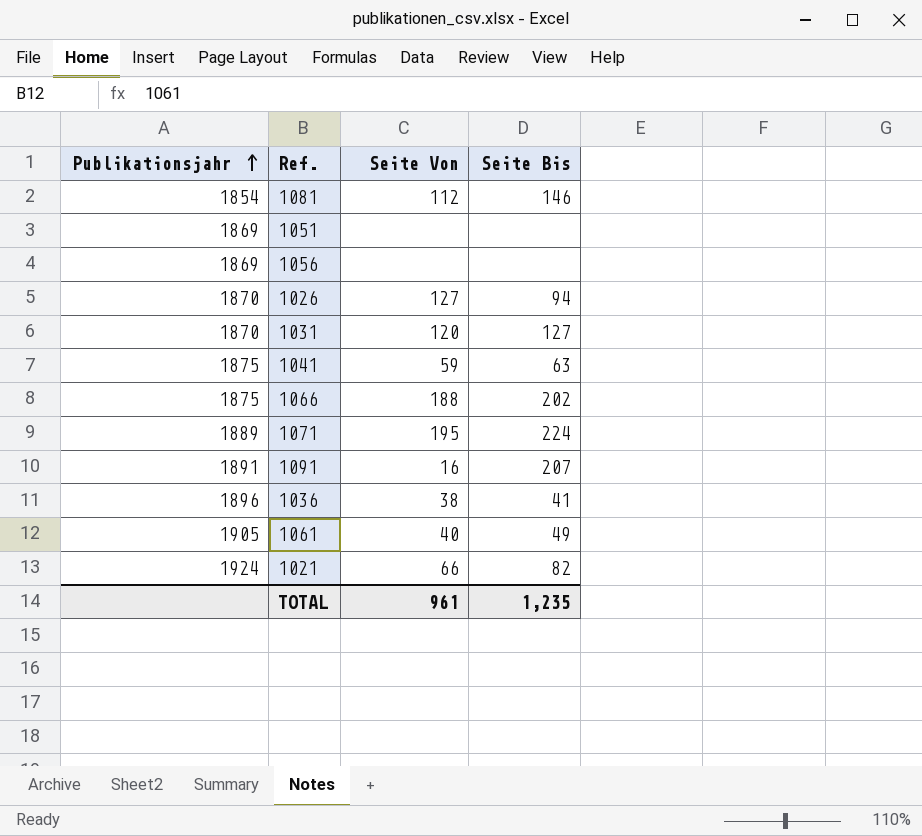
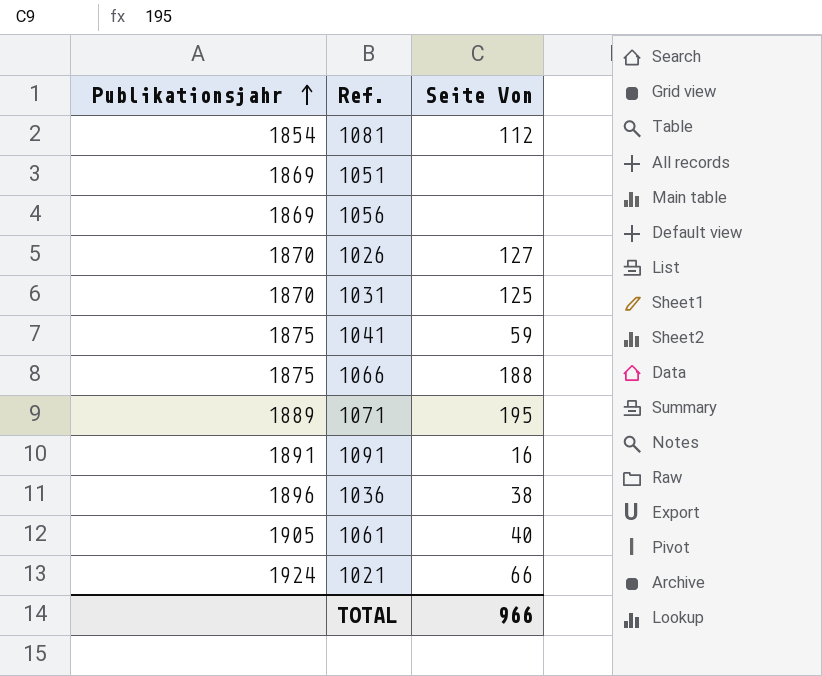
column Seite Bis | position: 4 -> none
1031 | Seite Von: 120 -> 125
TOTAL | Seite Von: 961 -> 966

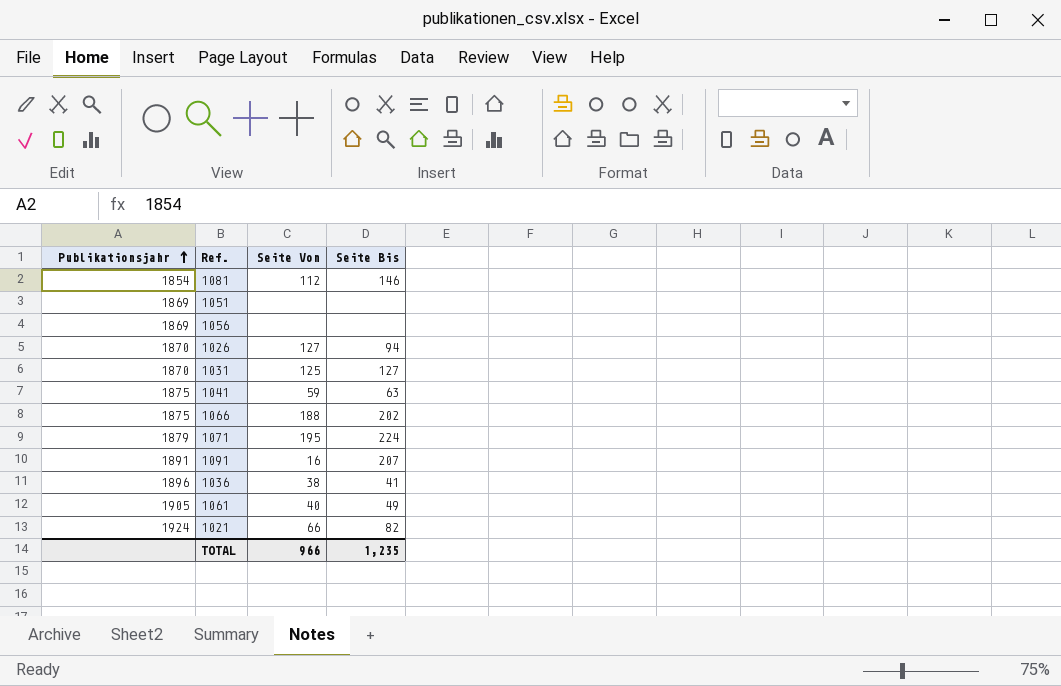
column Seite Bis | position: none -> 4
1071 | Publikationsjahr: 1889 -> 1879

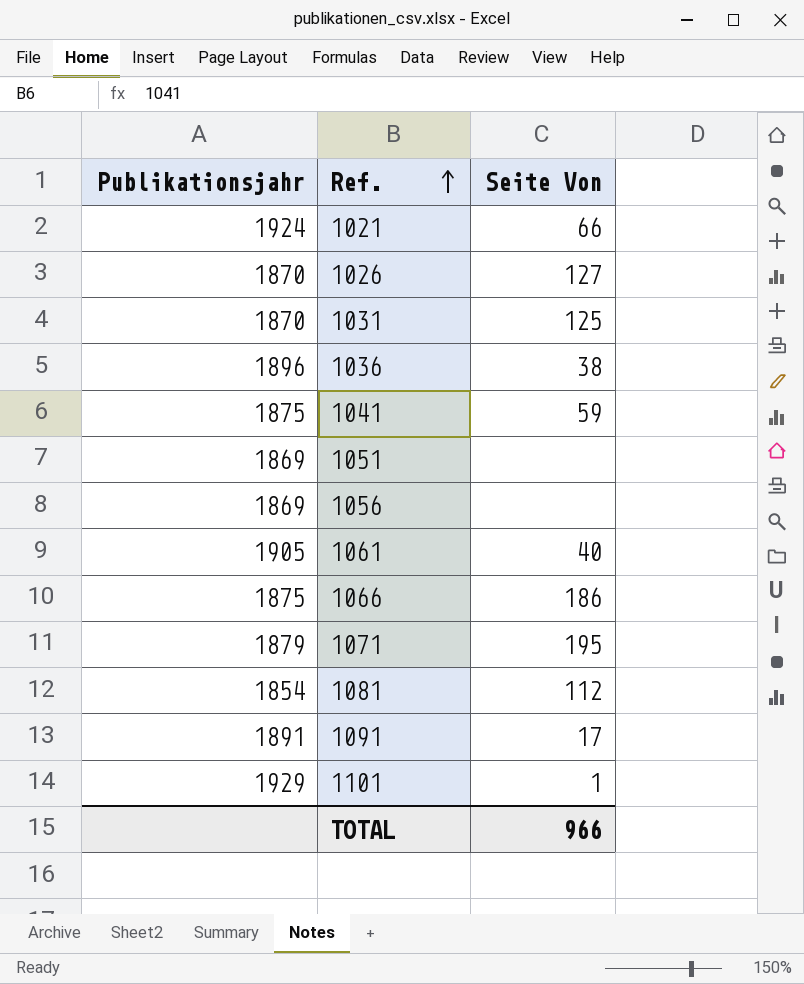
row order: Publikationsjahr ascending -> Ref. ascending
column Seite Bis | position: 4 -> none
1066 | Seite Von: 188 -> 186
1091 | Seite Von: 16 -> 17
row 1101: none -> 1929 | 1

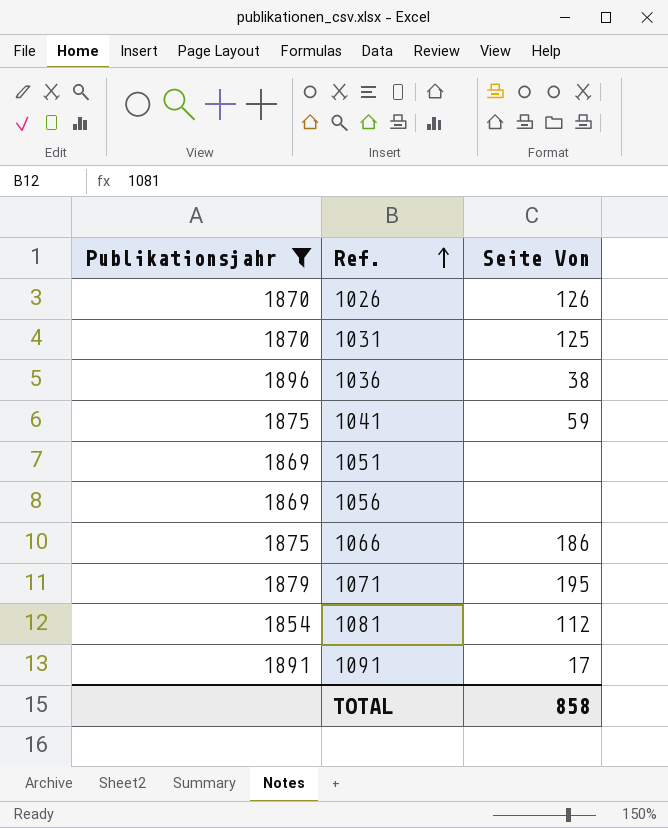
filter: none -> Publikationsjahr <= 1896
1026 | Seite Von: 127 -> 126
TOTAL | Seite Von: 966 -> 858

